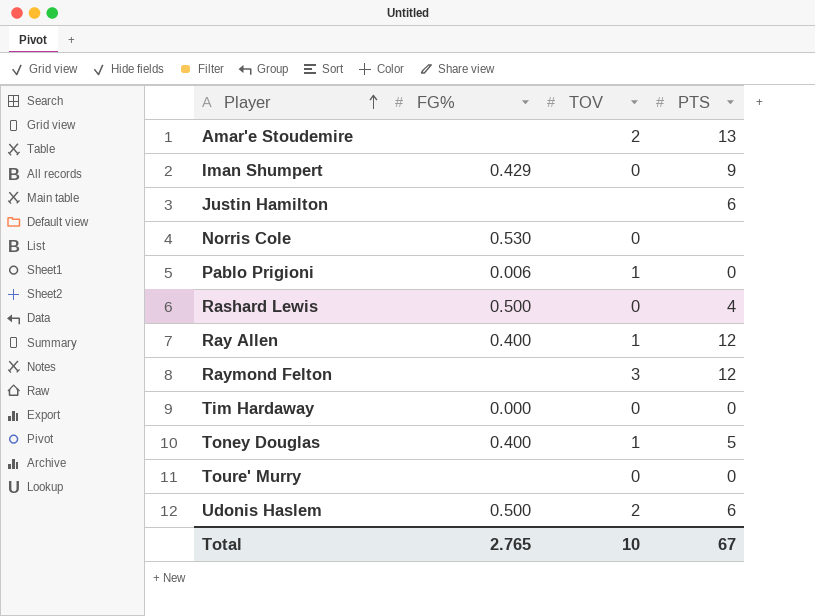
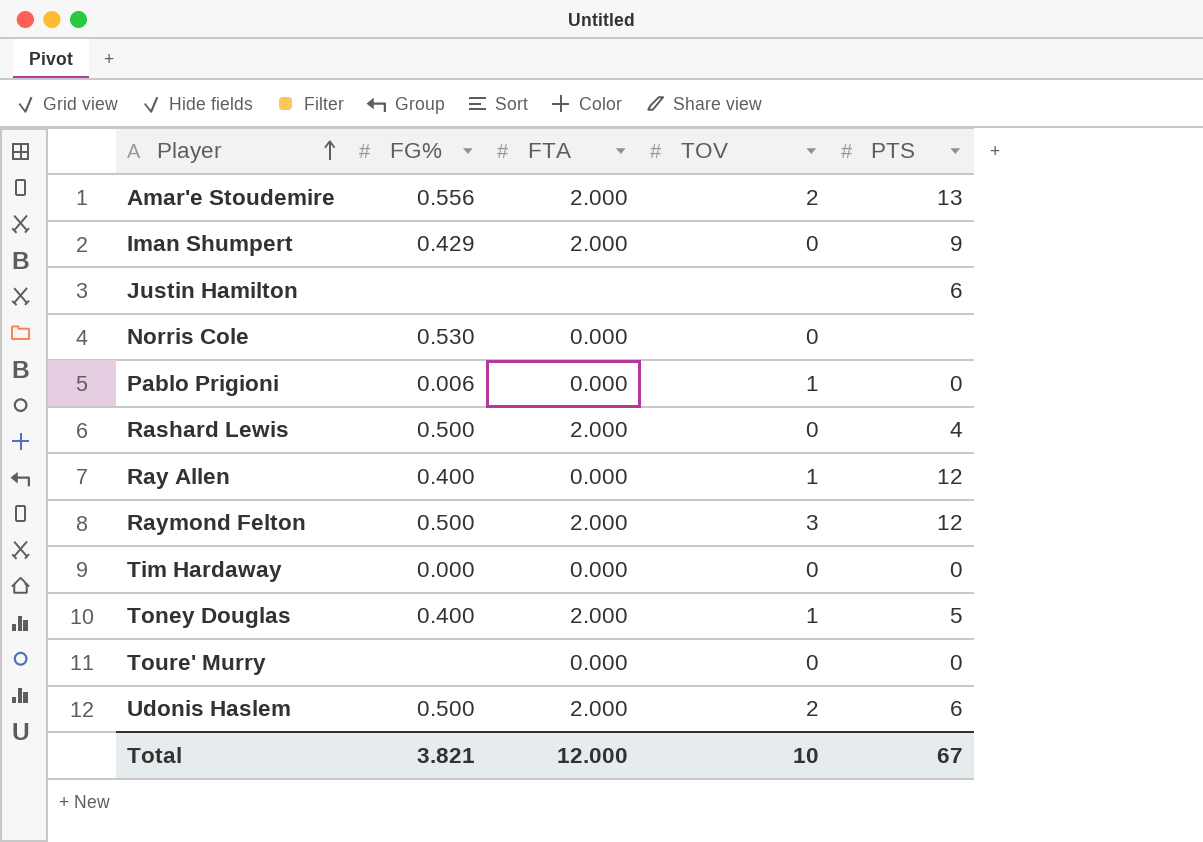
column FTA | position: none -> 3
Amar'e Stoudemire | FG%: none -> 0.556
Raymond Felton | FG%: none -> 0.500
Total | FG%: 2.765 -> 3.821

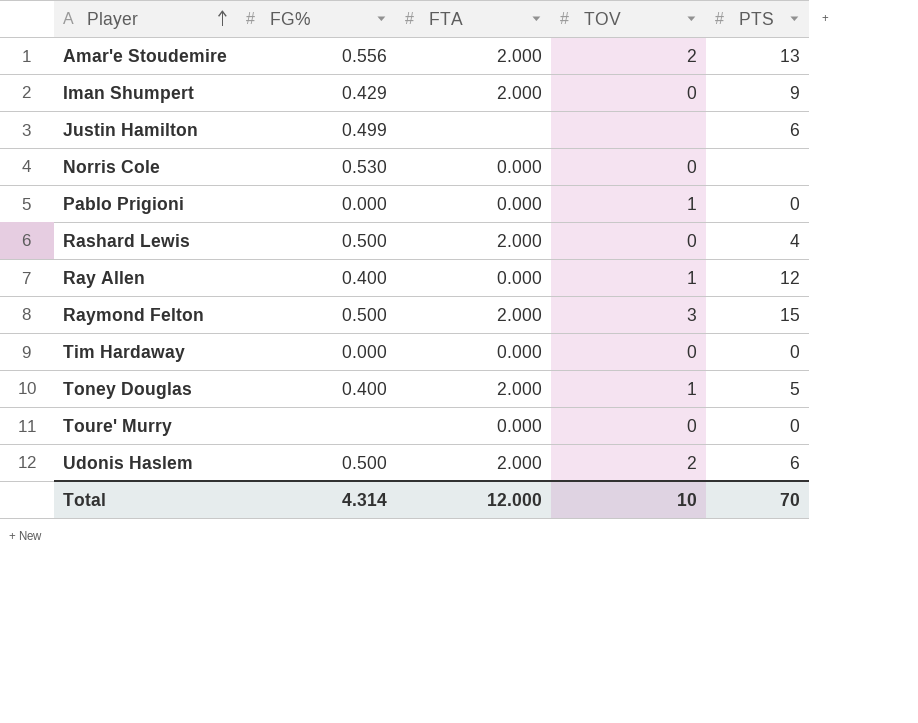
Justin Hamilton | FG%: none -> 0.499
Pablo Prigioni | FG%: 0.006 -> 0.000
Raymond Felton | PTS: 12 -> 15
Total | FG%: 3.821 -> 4.314
Total | PTS: 67 -> 70

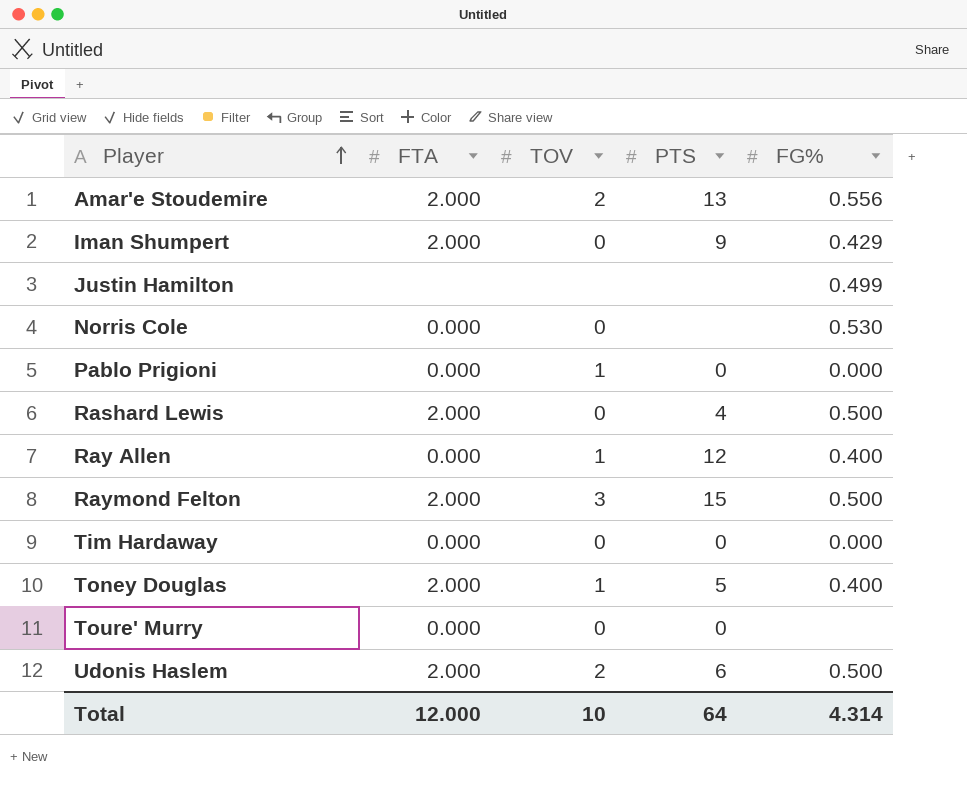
column FG% | position: 2 -> 5
Justin Hamilton | PTS: 6 -> none
Total | PTS: 70 -> 64

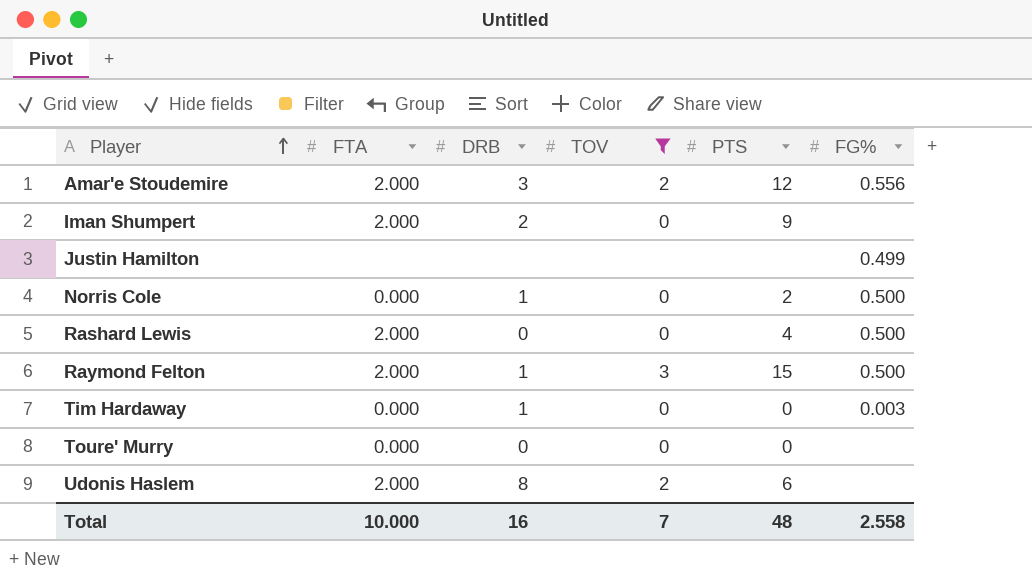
filter: none -> TOV != 1
column DRB | position: none -> 3
Amar'e Stoudemire | PTS: 13 -> 12
Iman Shumpert | FG%: 0.429 -> none
Norris Cole | PTS: none -> 2
Norris Cole | FG%: 0.530 -> 0.500
Tim Hardaway | FG%: 0.000 -> 0.003
Udonis Haslem | FG%: 0.500 -> none
Total | FTA: 12.000 -> 10.000
Total | TOV: 10 -> 7
Total | PTS: 64 -> 48
Total | FG%: 4.314 -> 2.558

